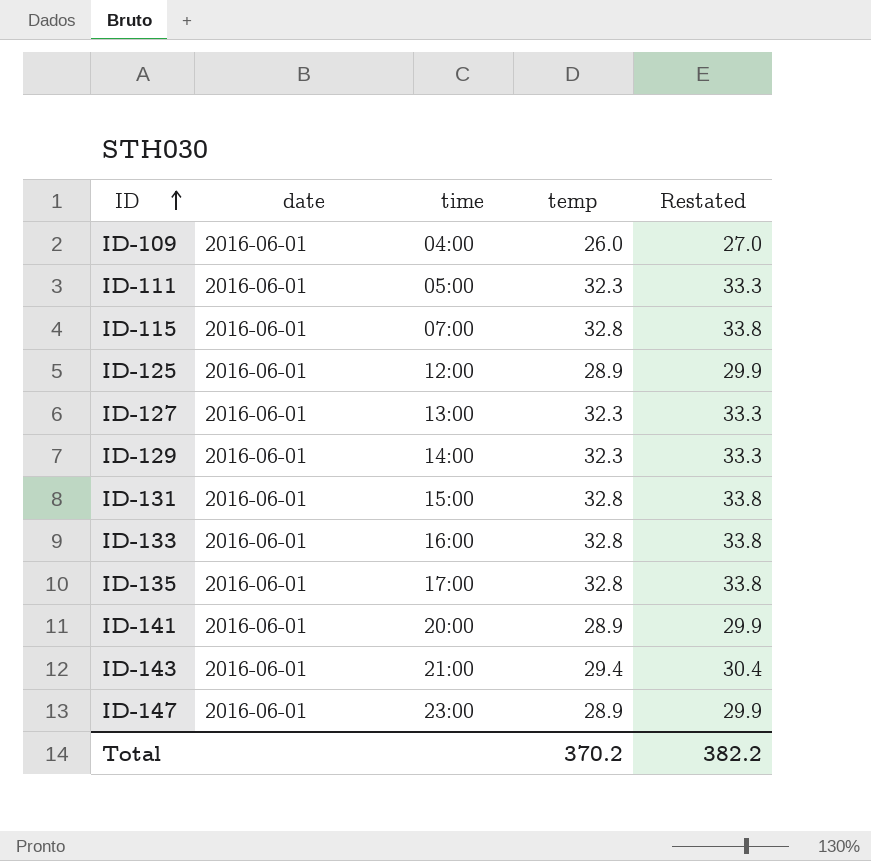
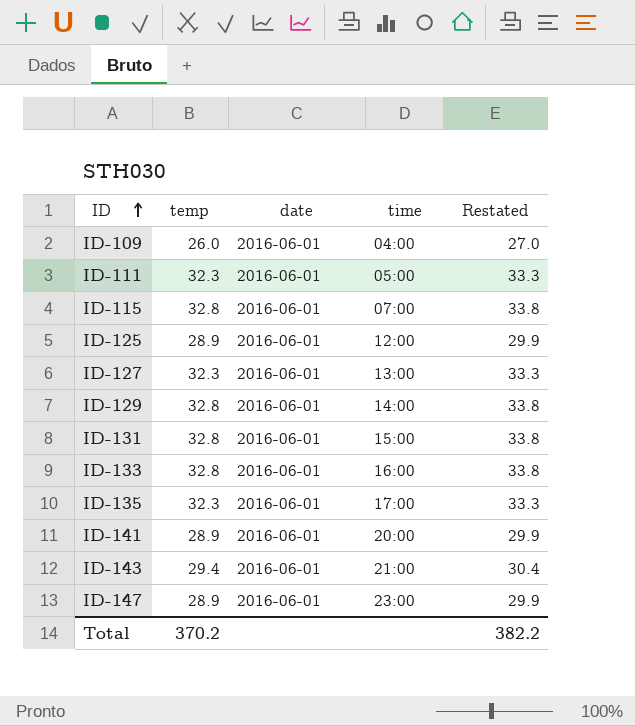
column temp | position: 4 -> 2
ID-129 | temp: 32.3 -> 32.8
ID-129 | Restated: 33.3 -> 33.8
ID-135 | temp: 32.8 -> 32.3
ID-135 | Restated: 33.8 -> 33.3

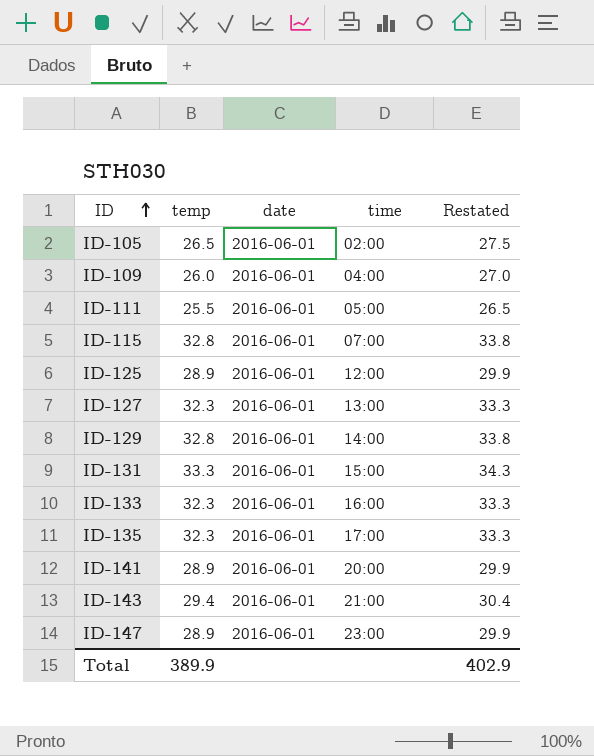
row ID-105: none -> 26.5 | 2016-06-01 | 02:00 | 27.5
ID-111 | temp: 32.3 -> 25.5
ID-111 | Restated: 33.3 -> 26.5
ID-131 | temp: 32.8 -> 33.3
ID-131 | Restated: 33.8 -> 34.3
ID-133 | temp: 32.8 -> 32.3
ID-133 | Restated: 33.8 -> 33.3
Total | temp: 370.2 -> 389.9
Total | Restated: 382.2 -> 402.9

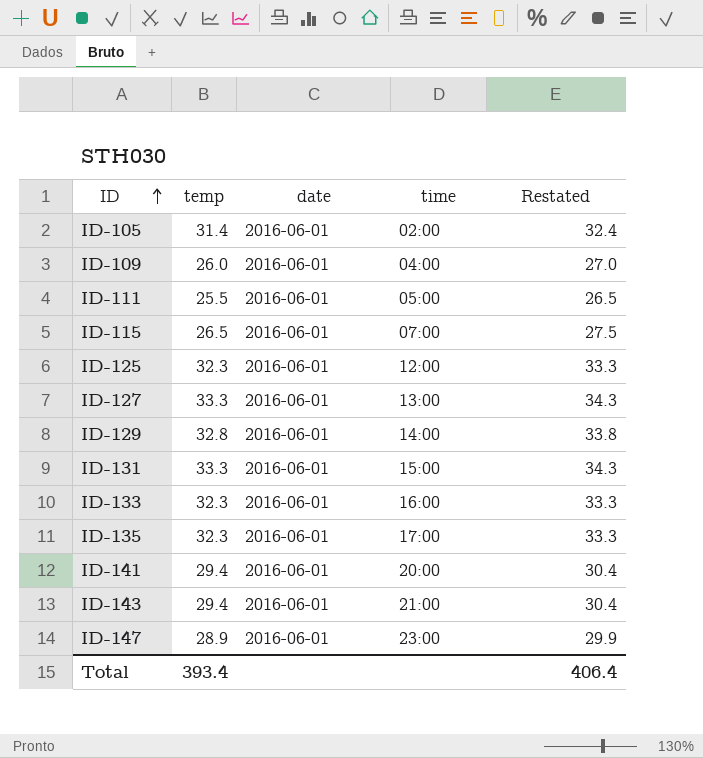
ID-105 | temp: 26.5 -> 31.4
ID-105 | Restated: 27.5 -> 32.4
ID-115 | temp: 32.8 -> 26.5
ID-115 | Restated: 33.8 -> 27.5
ID-125 | temp: 28.9 -> 32.3
ID-125 | Restated: 29.9 -> 33.3
ID-127 | temp: 32.3 -> 33.3
ID-127 | Restated: 33.3 -> 34.3
ID-141 | temp: 28.9 -> 29.4
ID-141 | Restated: 29.9 -> 30.4
Total | temp: 389.9 -> 393.4
Total | Restated: 402.9 -> 406.4

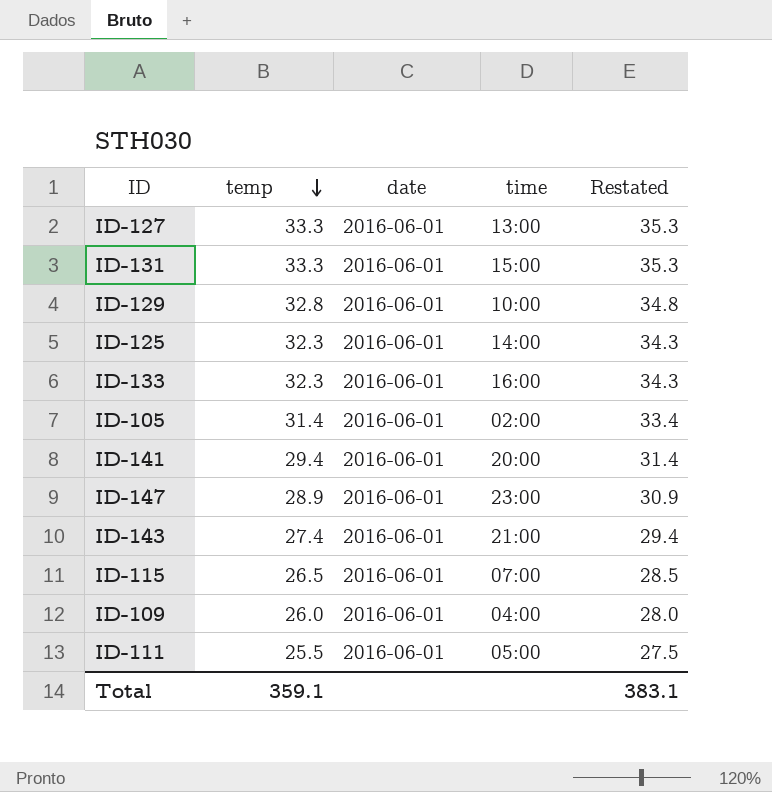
row order: ID ascending -> temp descending
column Restated | formula: [temp] + 1 -> [temp] + 2
row ID-135: 32.3 | 2016-06-01 | 17:00 | 33.3 -> none
ID-129 | time: 14:00 -> 10:00
ID-125 | time: 12:00 -> 14:00
ID-143 | temp: 29.4 -> 27.4
Total | temp: 393.4 -> 359.1
Total | Restated: 406.4 -> 383.1

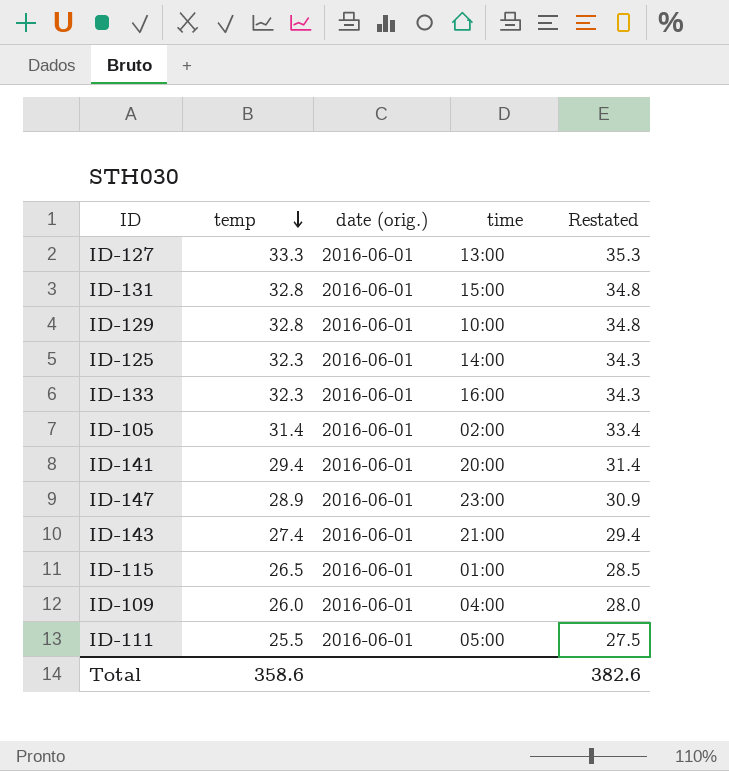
column name: date -> date (orig.)
ID-131 | temp: 33.3 -> 32.8
ID-131 | Restated: 35.3 -> 34.8
ID-115 | time: 07:00 -> 01:00
Total | temp: 359.1 -> 358.6
Total | Restated: 383.1 -> 382.6

